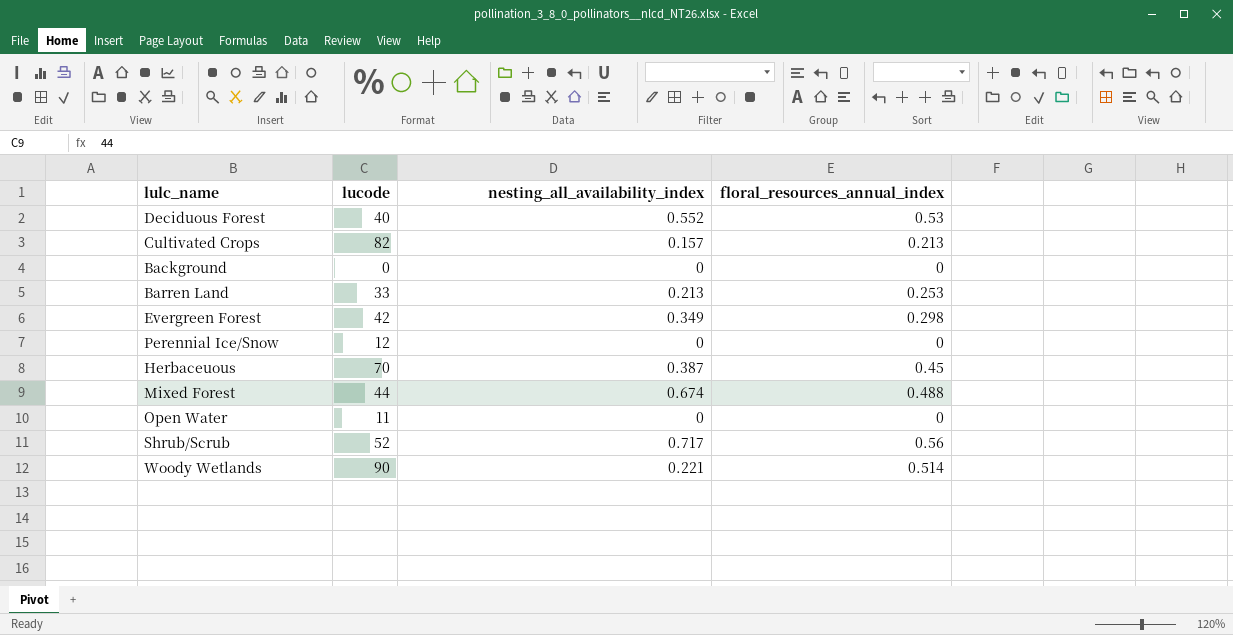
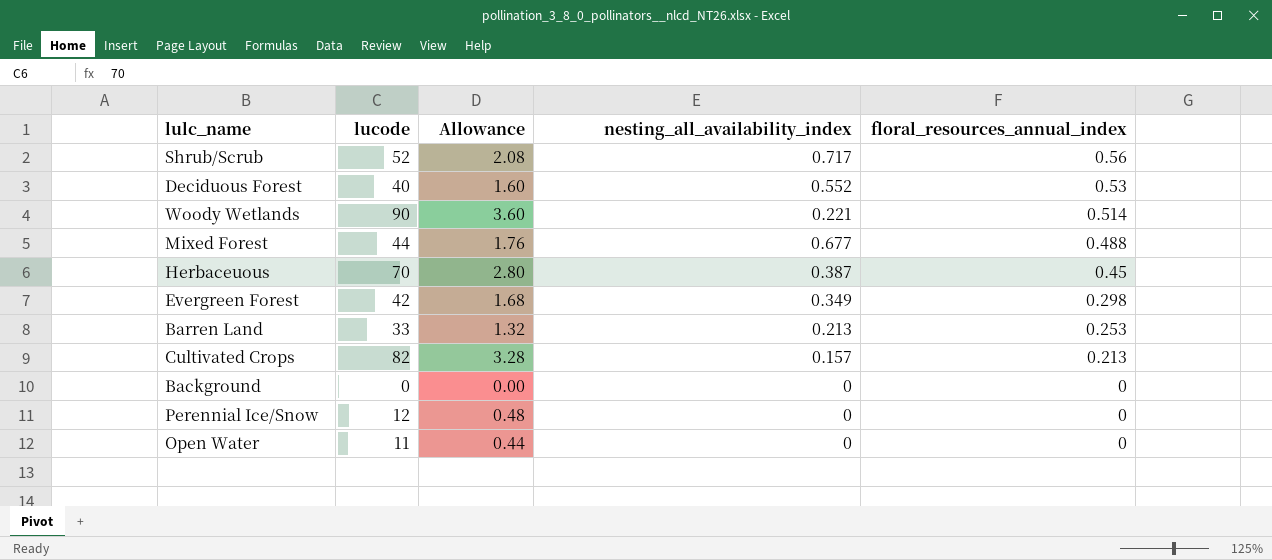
row order: none -> floral_resources_annual_index descending
column Allowance | formula: none -> [lucode] * 0.04
Mixed Forest | nesting_all_availability_index: 0.674 -> 0.677

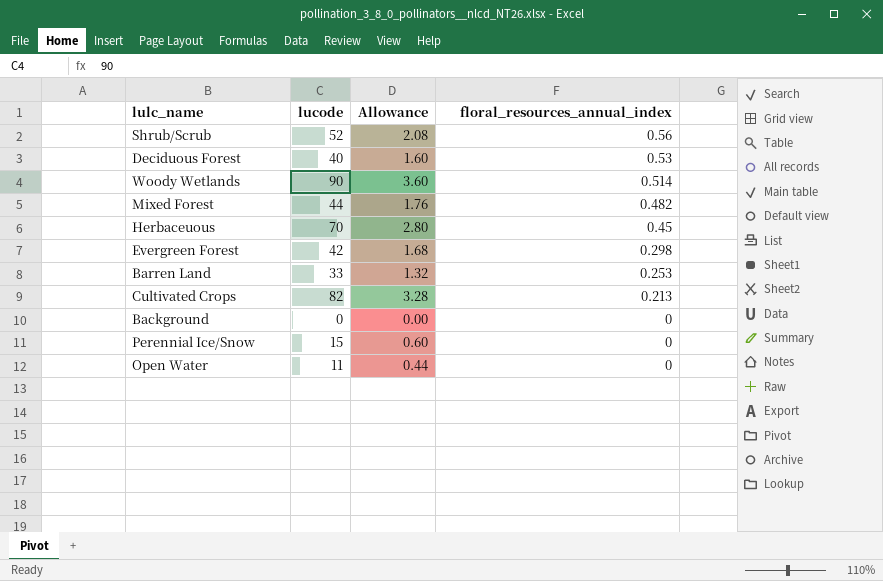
column nesting_all_availability_index | position: 4 -> none
Mixed Forest | floral_resources_annual_index: 0.488 -> 0.482
Perennial Ice/Snow | lucode: 12 -> 15
Perennial Ice/Snow | Allowance: 0.48 -> 0.60

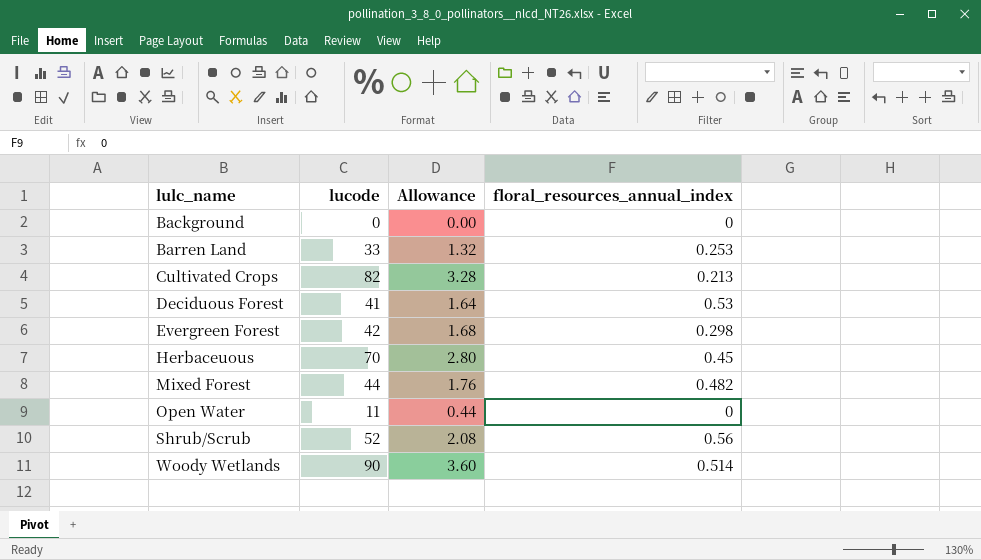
row order: floral_resources_annual_index descending -> lulc_name ascending
row Perennial Ice/Snow: 15 | 0.60 | 0 -> none
Deciduous Forest | lucode: 40 -> 41
Deciduous Forest | Allowance: 1.60 -> 1.64

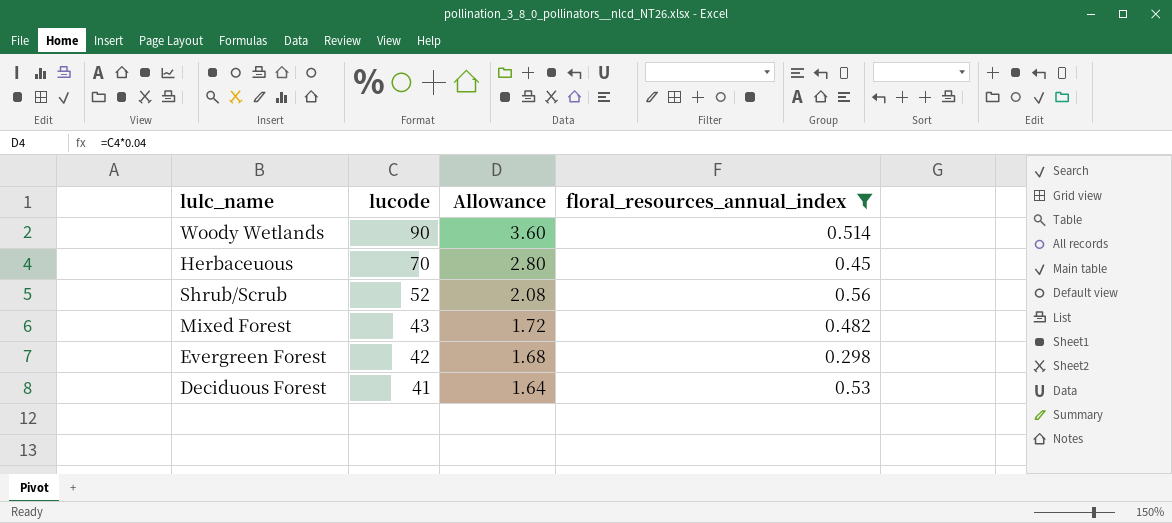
filter: none -> floral_resources_annual_index >= 0.298
row order: lulc_name ascending -> lucode descending
Mixed Forest | lucode: 44 -> 43
Mixed Forest | Allowance: 1.76 -> 1.72

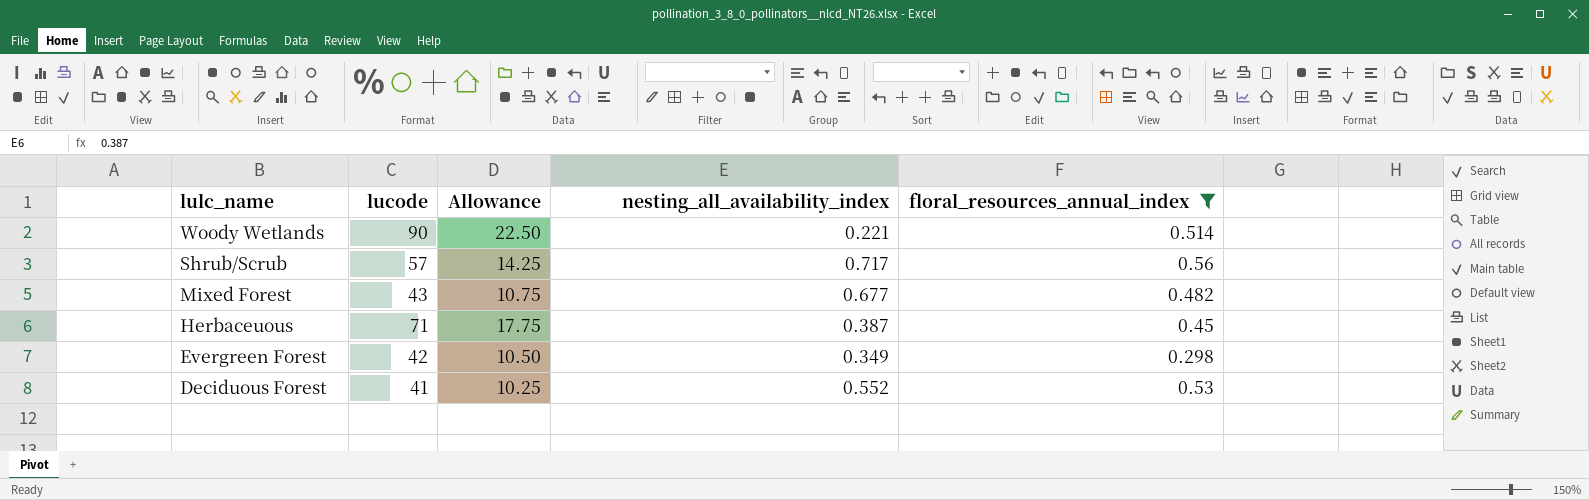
row order: lucode descending -> lulc_name descending
column Allowance | formula: [lucode] * 0.04 -> [lucode] * 0.25
column nesting_all_availability_index | position: none -> 4
Shrub/Scrub | lucode: 52 -> 57
Herbaceuous | lucode: 70 -> 71

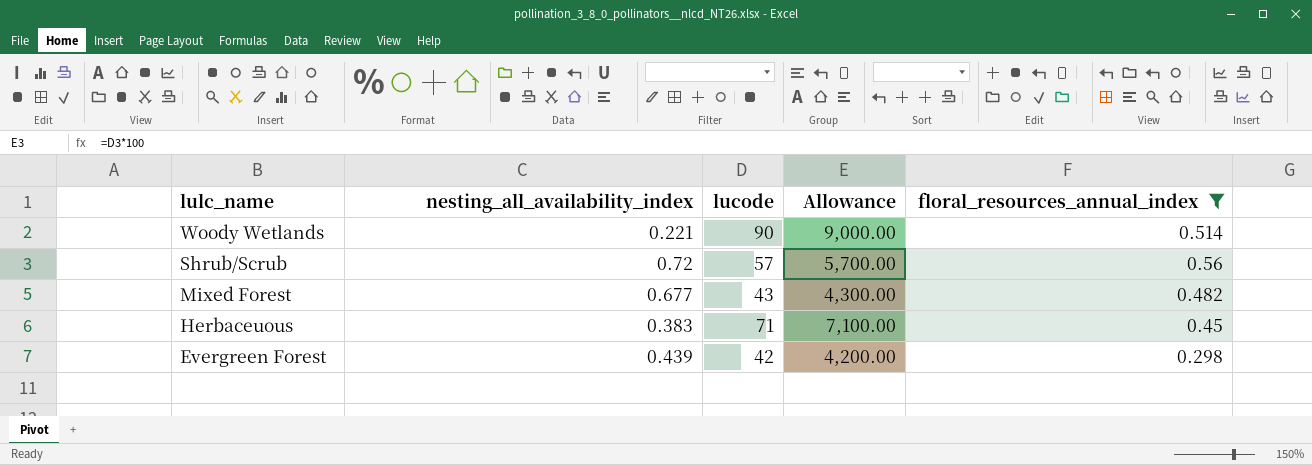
column nesting_all_availability_index | position: 4 -> 2
column Allowance | formula: [lucode] * 0.25 -> [lucode] * 100
row Deciduous Forest: 41 | 10.25 | 0.552 | 0.53 -> none
Shrub/Scrub | nesting_all_availability_index: 0.717 -> 0.72
Herbaceuous | nesting_all_availability_index: 0.387 -> 0.383
Evergreen Forest | nesting_all_availability_index: 0.349 -> 0.439

